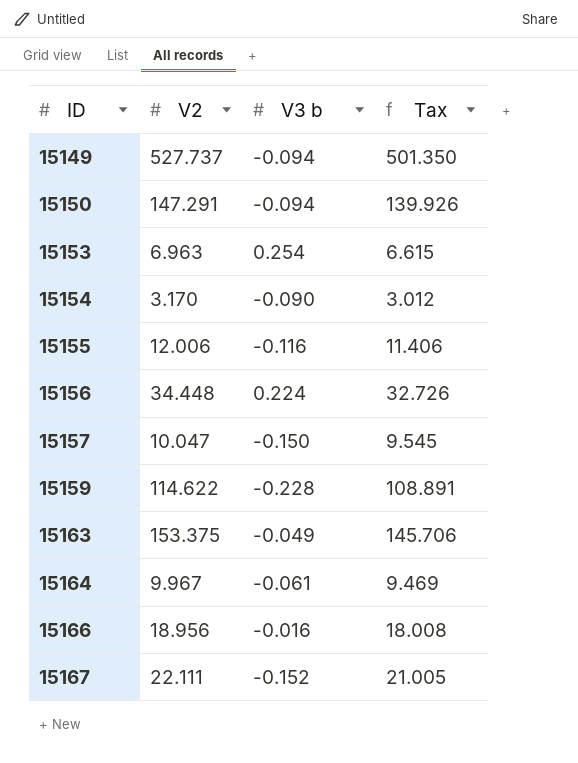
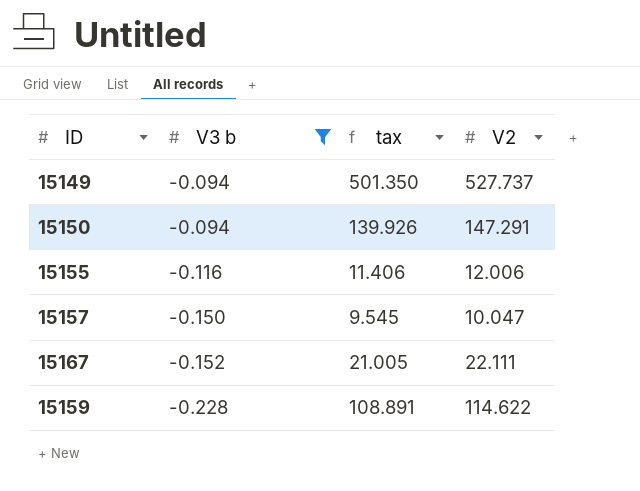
filter: none -> V3 b <= -0.094
row order: ID ascending -> V3 b descending
column name: Tax -> tax
column V2 | position: 2 -> 4

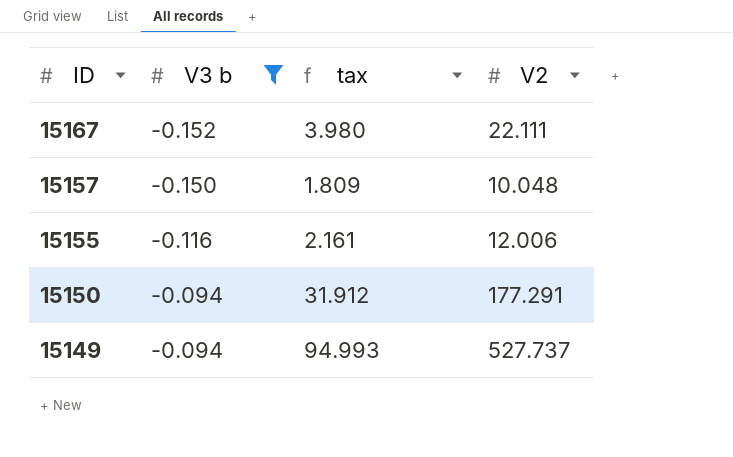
row order: V3 b descending -> ID descending
column tax | formula: [V2] * 0.95 -> [V2] * 0.18
row 15159: -0.228 | 108.891 | 114.622 -> none
15157 | V2: 10.047 -> 10.048
15150 | V2: 147.291 -> 177.291

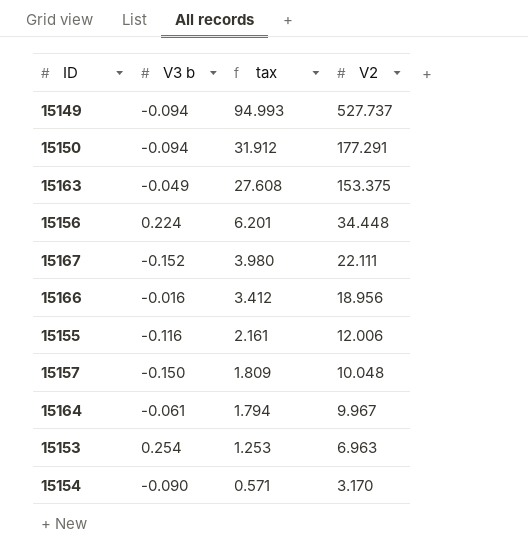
filter: V3 b <= -0.094 -> none
row order: ID descending -> tax descending

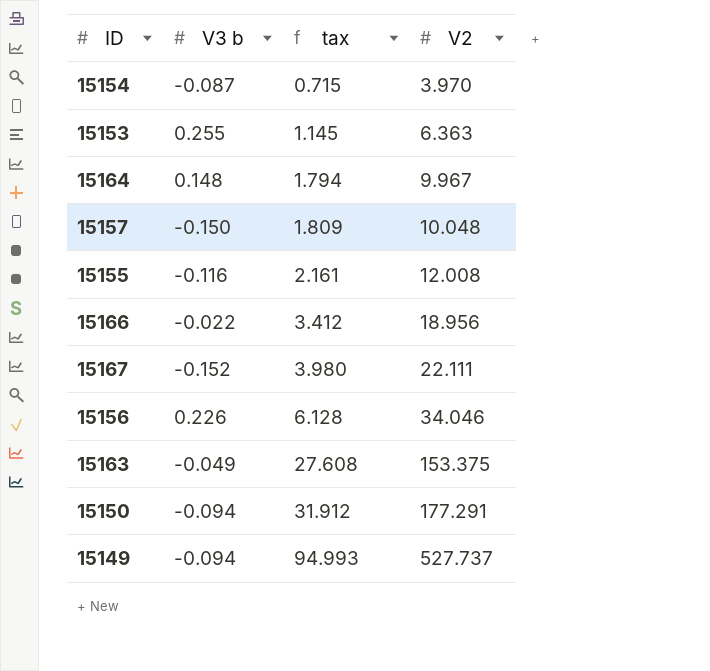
row order: tax descending -> tax ascending
15154 | V3 b: -0.090 -> -0.087
15154 | tax: 0.571 -> 0.715
15154 | V2: 3.170 -> 3.970
15153 | V3 b: 0.254 -> 0.255
15153 | tax: 1.253 -> 1.145
15153 | V2: 6.963 -> 6.363
15164 | V3 b: -0.061 -> 0.148
15155 | V2: 12.006 -> 12.008
15166 | V3 b: -0.016 -> -0.022
15156 | V3 b: 0.224 -> 0.226
15156 | tax: 6.201 -> 6.128
15156 | V2: 34.448 -> 34.046

